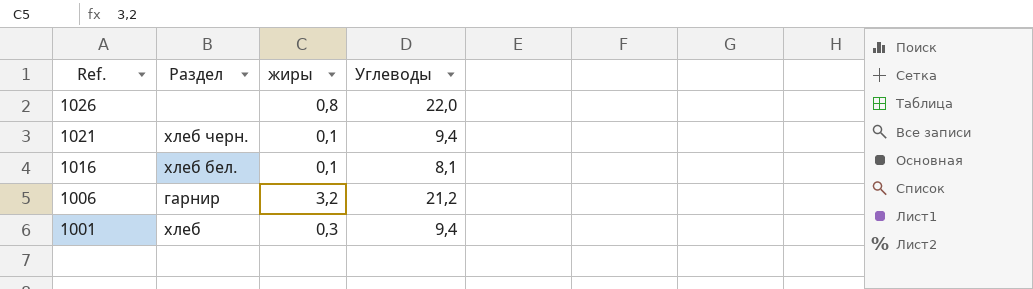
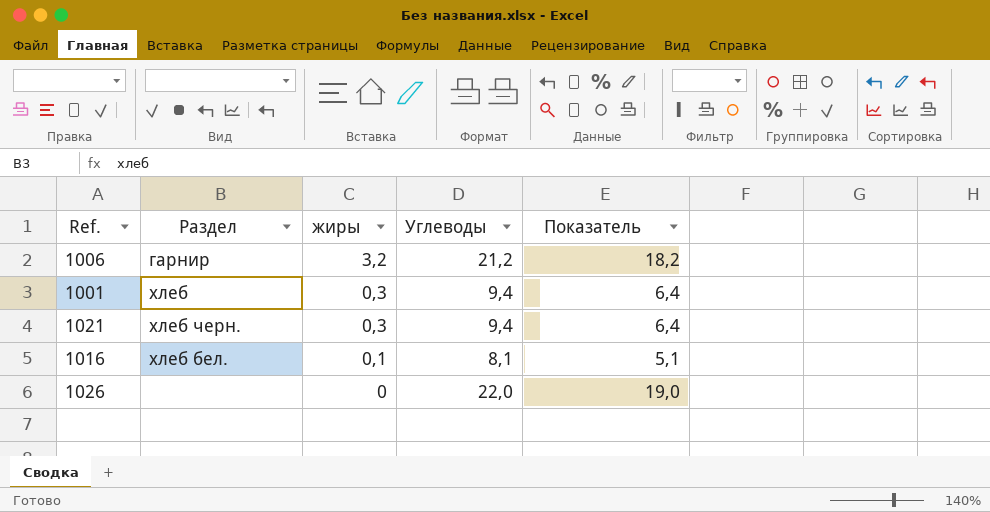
row order: Ref. descending -> жиры descending
column Показатель | formula: none -> [Углеводы] - 3
1021 | жиры: 0,1 -> 0,3
1026 | жиры: 0,8 -> 0

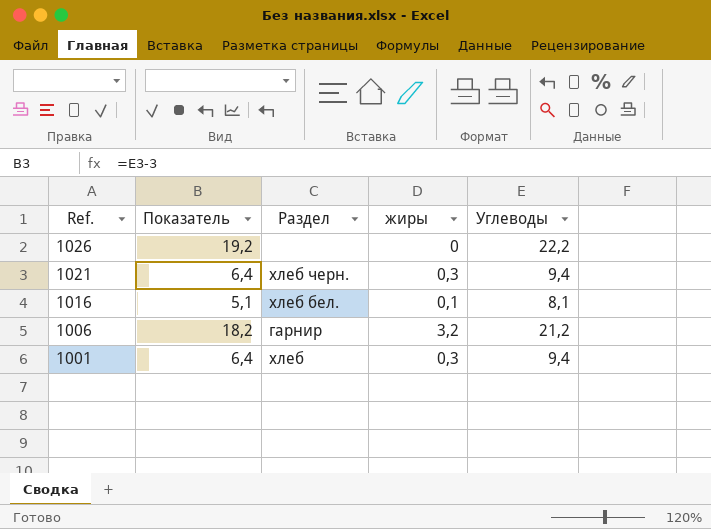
row order: жиры descending -> Ref. descending
column Показатель | position: 5 -> 2
1026 | Показатель: 19,0 -> 19,2
1026 | Углеводы: 22,0 -> 22,2

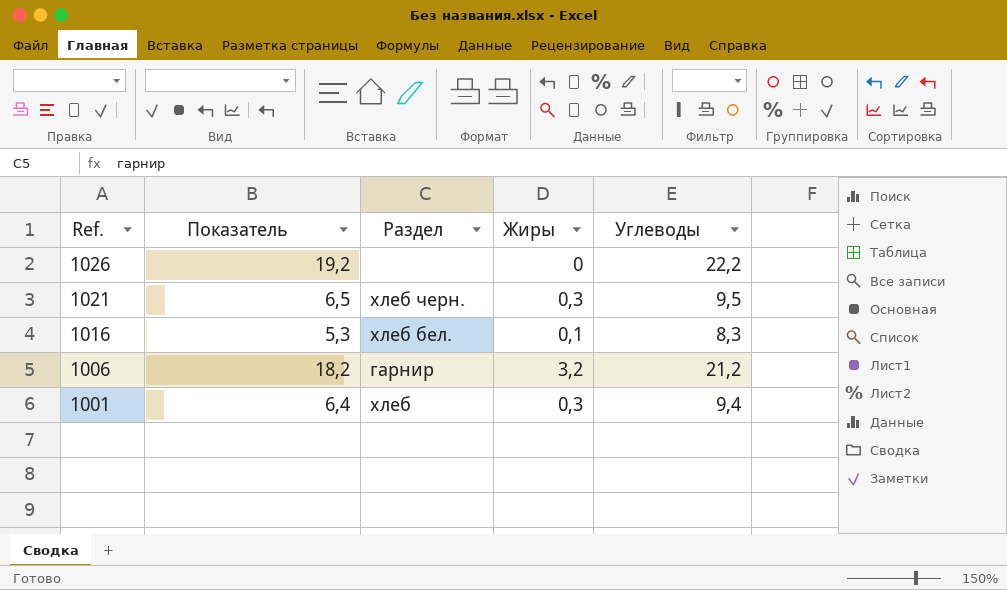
column name: жиры -> Жиры
1021 | Показатель: 6,4 -> 6,5
1021 | Углеводы: 9,4 -> 9,5
1016 | Показатель: 5,1 -> 5,3
1016 | Углеводы: 8,1 -> 8,3

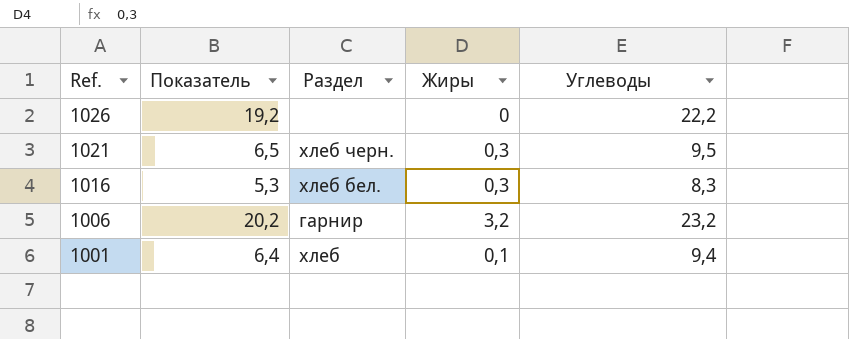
1016 | Жиры: 0,1 -> 0,3
1006 | Показатель: 18,2 -> 20,2
1006 | Углеводы: 21,2 -> 23,2
1001 | Жиры: 0,3 -> 0,1

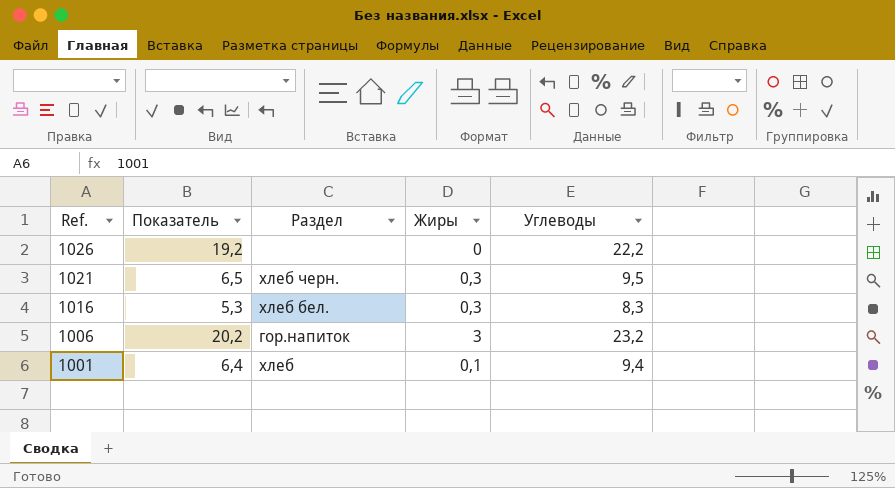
1006 | Раздел: гарнир -> гор.напиток
1006 | Жиры: 3,2 -> 3

